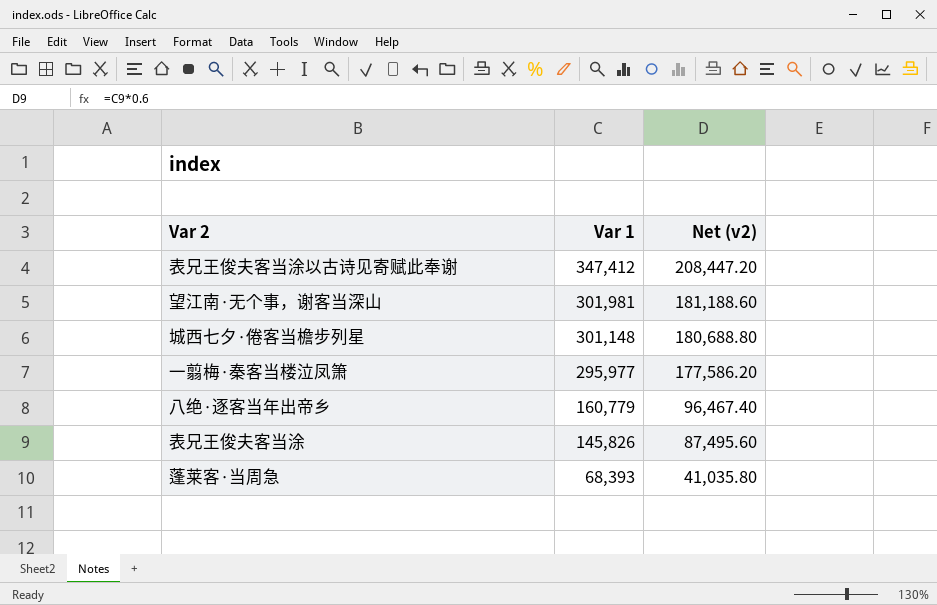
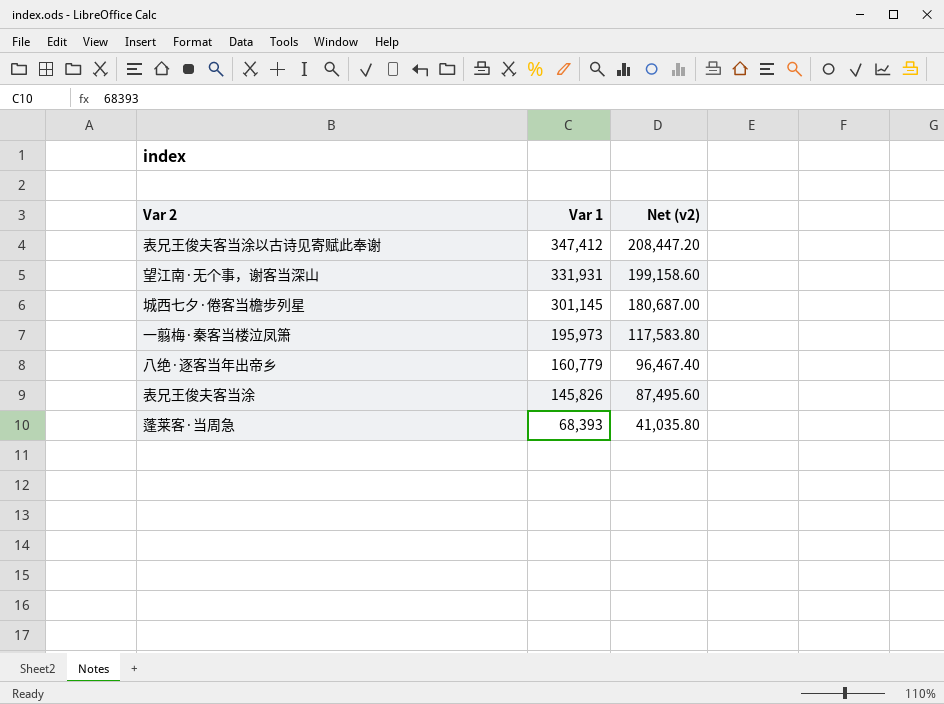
望江南·无个事，谢客当深山 | Var 1: 301,981 -> 331,931
望江南·无个事，谢客当深山 | Net (v2): 181,188.60 -> 199,158.60
城西七夕·倦客当檐步列星 | Var 1: 301,148 -> 301,145
城西七夕·倦客当檐步列星 | Net (v2): 180,688.80 -> 180,687.00
一翦梅·秦客当楼泣凤箫 | Var 1: 295,977 -> 195,973
一翦梅·秦客当楼泣凤箫 | Net (v2): 177,586.20 -> 117,583.80

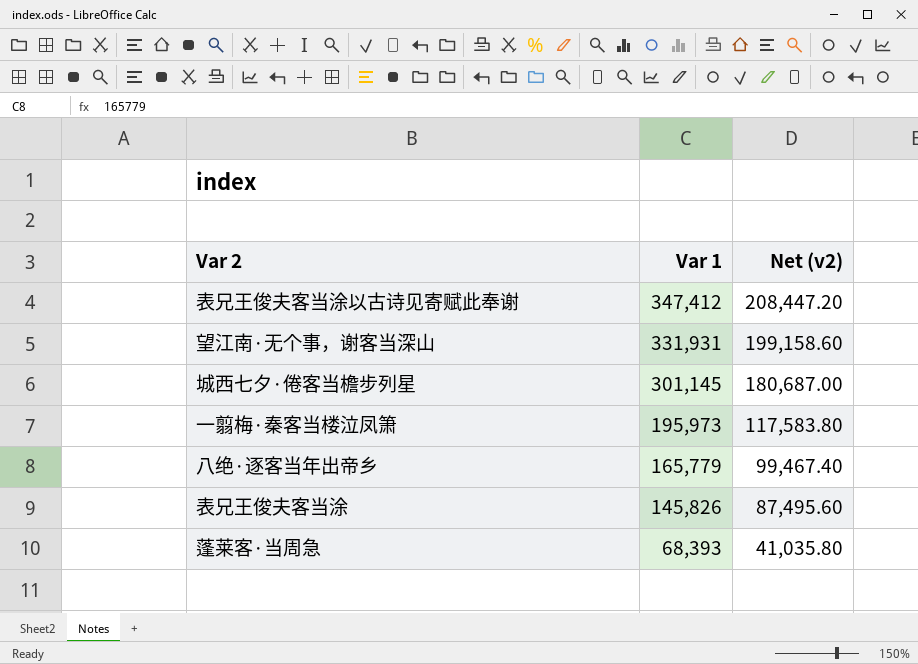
八绝·逐客当年出帝乡 | Var 1: 160,779 -> 165,779
八绝·逐客当年出帝乡 | Net (v2): 96,467.40 -> 99,467.40

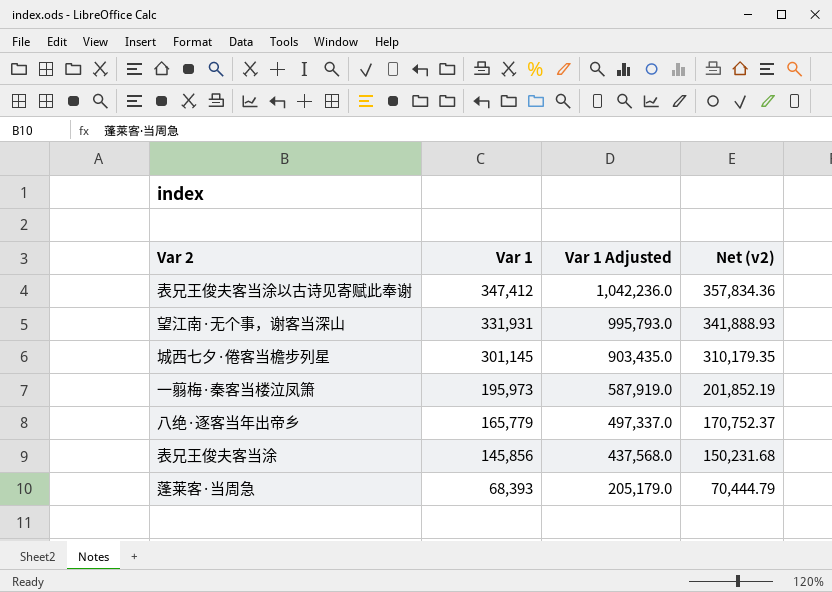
column Var 1 Adjusted | formula: none -> [Var 1] * 3
column Net (v2) | formula: [Var 1] * 0.6 -> [Var 1] * 1.03
表兄王俊夫客当涂 | Var 1: 145,826 -> 145,856

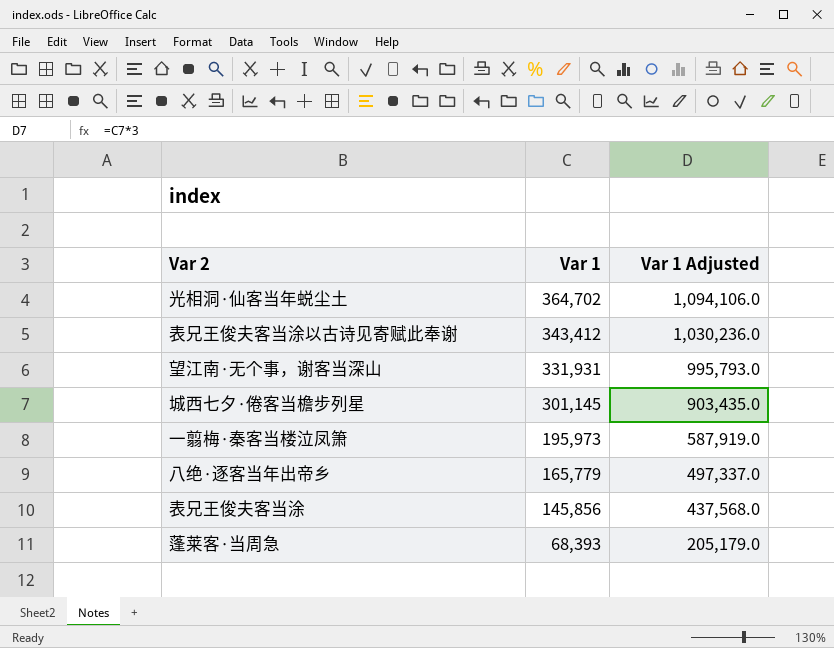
column Net (v2) | formula: [Var 1] * 1.03 -> none
row 光相洞·仙客当年蜕尘土: none -> 364,702 | 1,094,106.0
表兄王俊夫客当涂以古诗见寄赋此奉谢 | Var 1: 347,412 -> 343,412
表兄王俊夫客当涂以古诗见寄赋此奉谢 | Var 1 Adjusted: 1,042,236.0 -> 1,030,236.0

